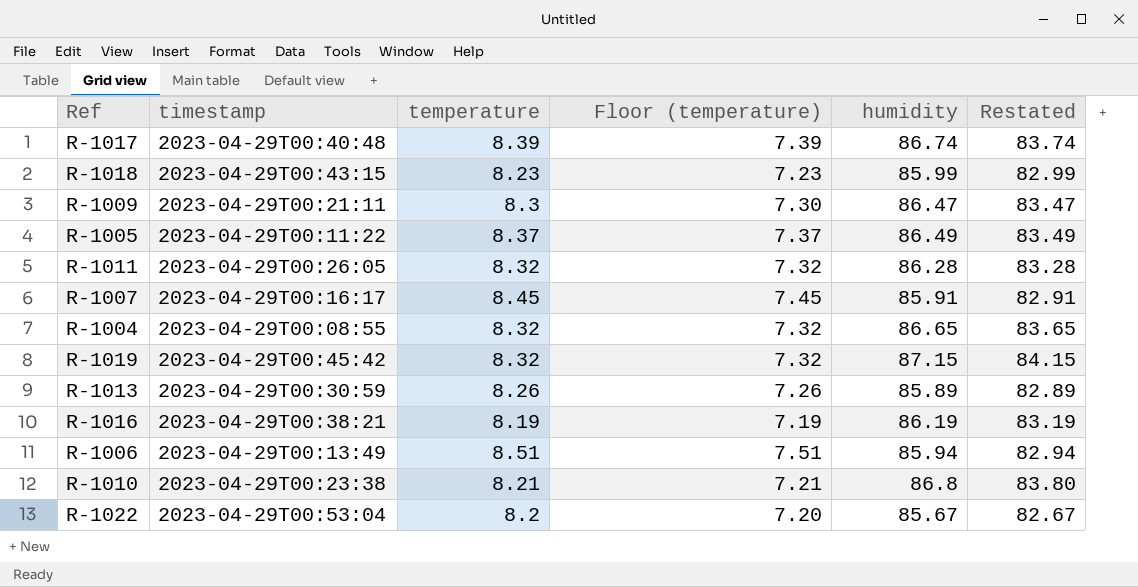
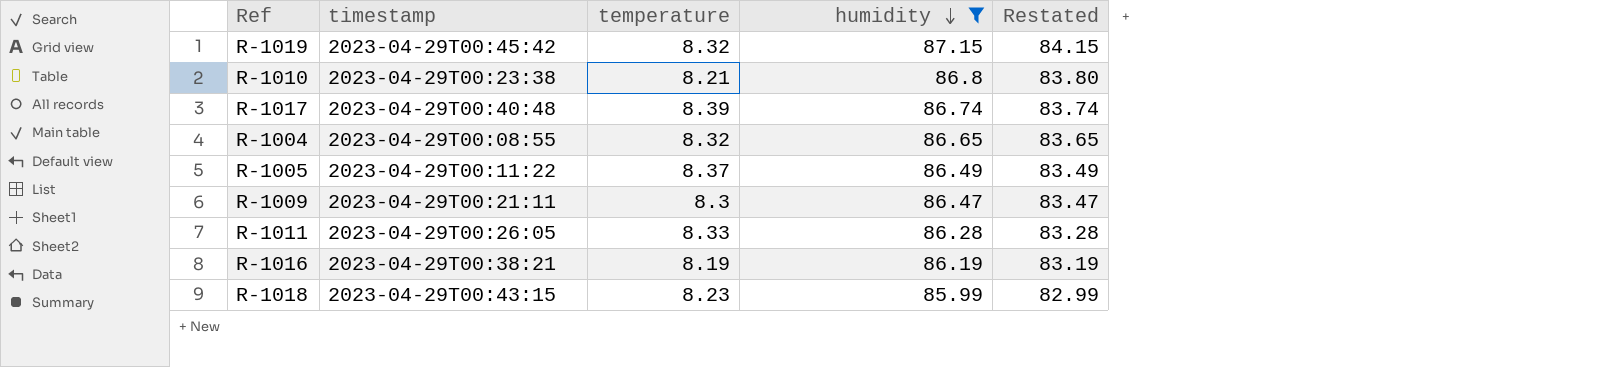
filter: none -> humidity >= 85.99
row order: none -> humidity descending
column Floor (temperature) | formula: [temperature] - 1 -> none
R-1011 | temperature: 8.32 -> 8.33

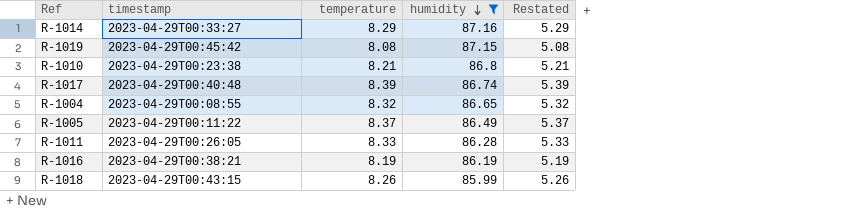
column Restated | formula: [humidity] - 3 -> [temperature] - 3
row R-1009: 2023-04-29T00:21:11 | 8.3 | 86.47 | 83.47 -> none
row R-1014: none -> 2023-04-29T00:33:27 | 8.29 | 87.16 | 5.29
R-1019 | temperature: 8.32 -> 8.08
R-1018 | temperature: 8.23 -> 8.26

